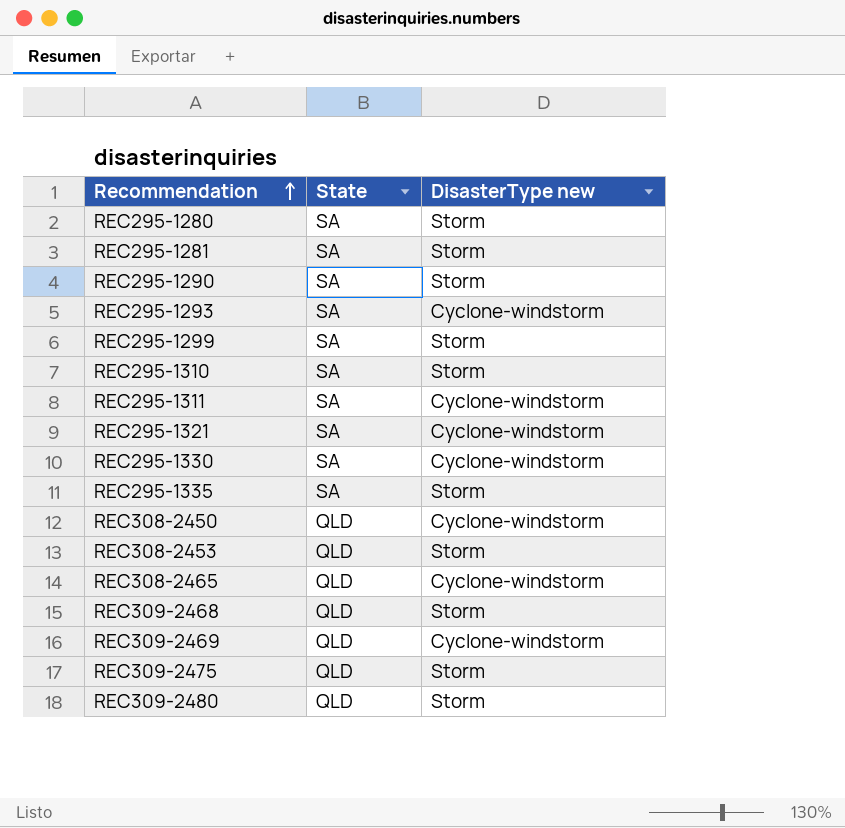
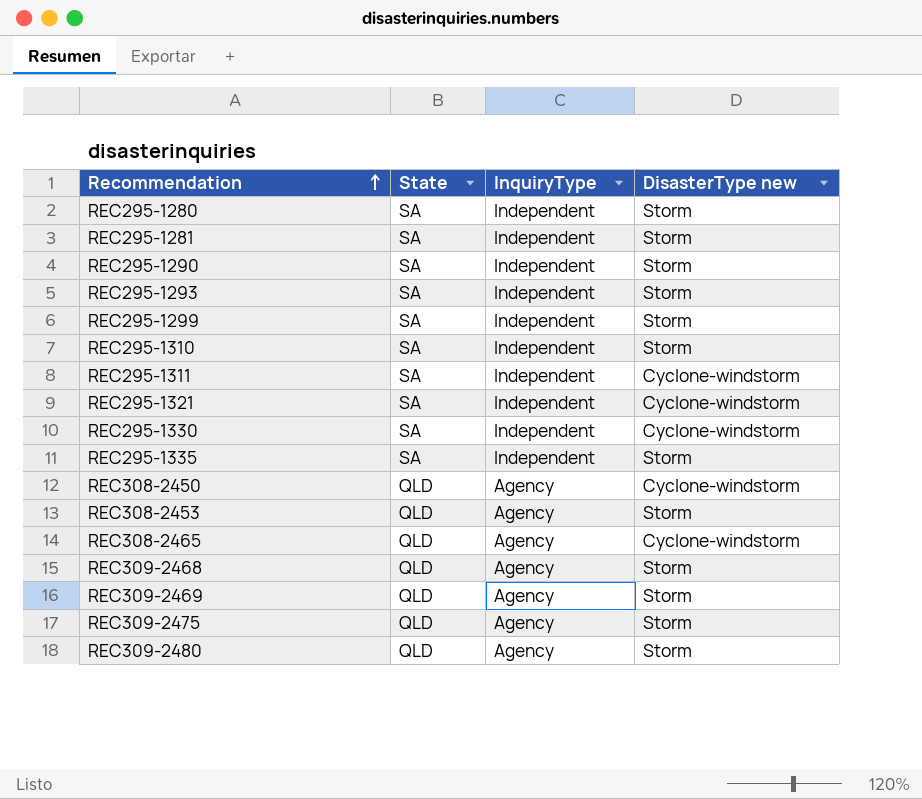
column InquiryType | position: none -> 3
REC295-1293 | DisasterType new: Cyclone-windstorm -> Storm
REC309-2469 | DisasterType new: Cyclone-windstorm -> Storm

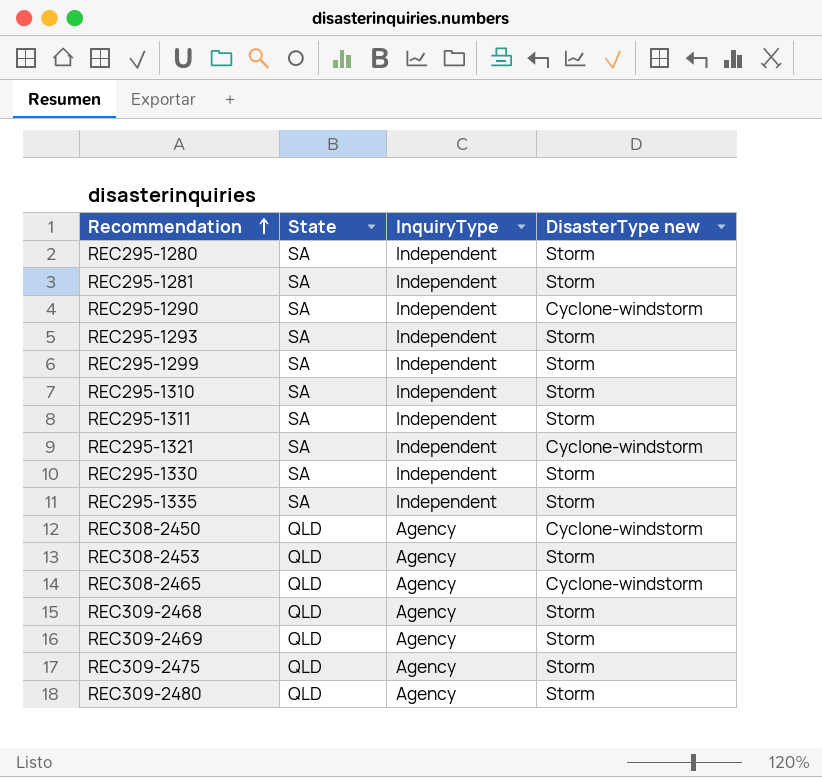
REC295-1290 | DisasterType new: Storm -> Cyclone-windstorm
REC295-1311 | DisasterType new: Cyclone-windstorm -> Storm
REC295-1330 | DisasterType new: Cyclone-windstorm -> Storm

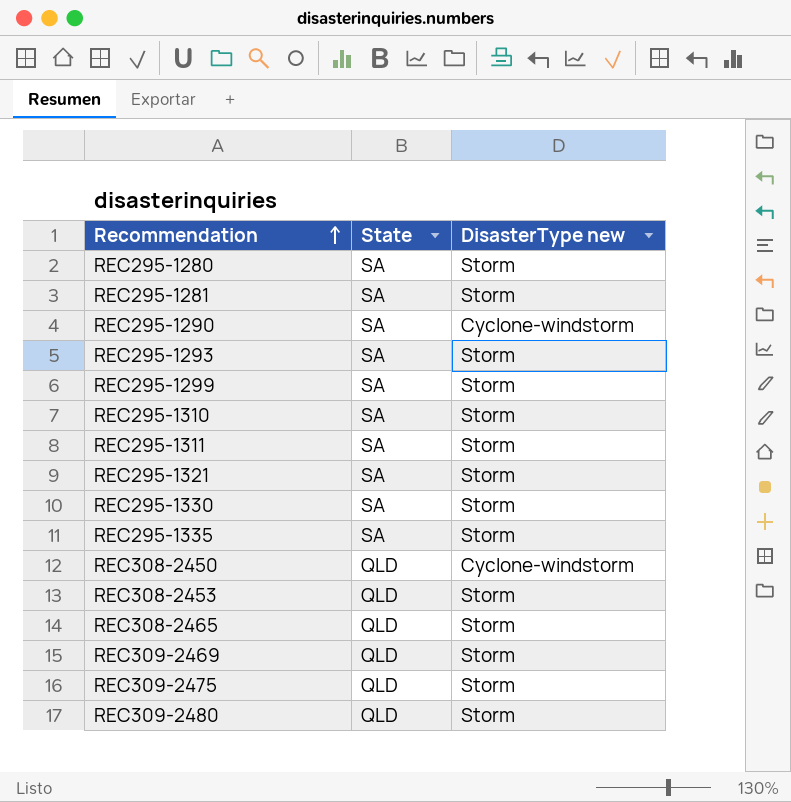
column InquiryType | position: 3 -> none
row REC309-2468: QLD | Agency | Storm -> none
REC295-1321 | DisasterType new: Cyclone-windstorm -> Storm
REC308-2465 | DisasterType new: Cyclone-windstorm -> Storm

